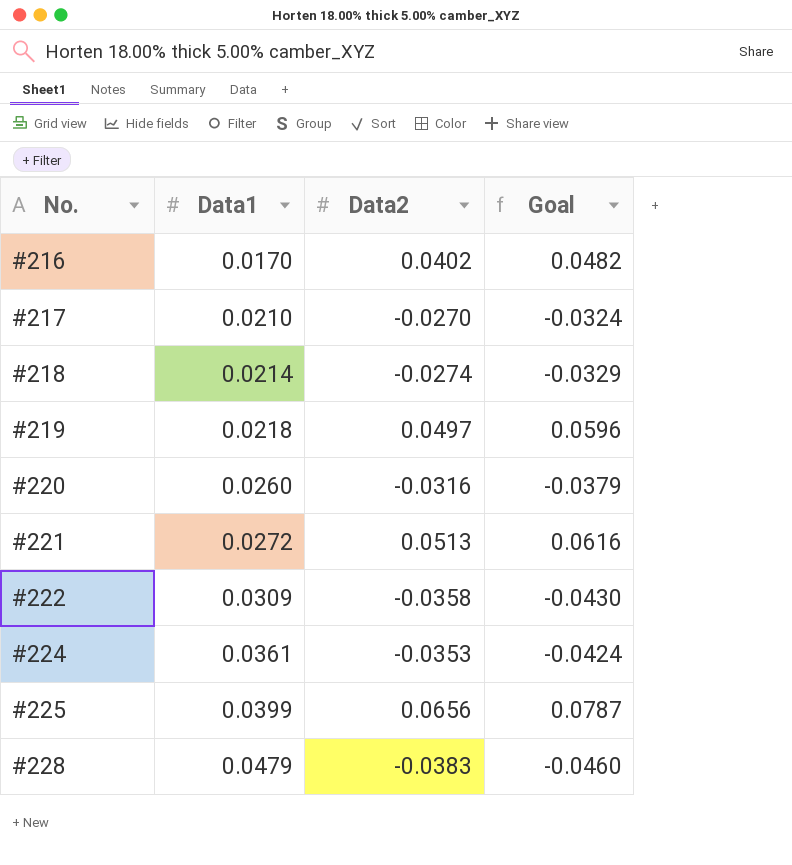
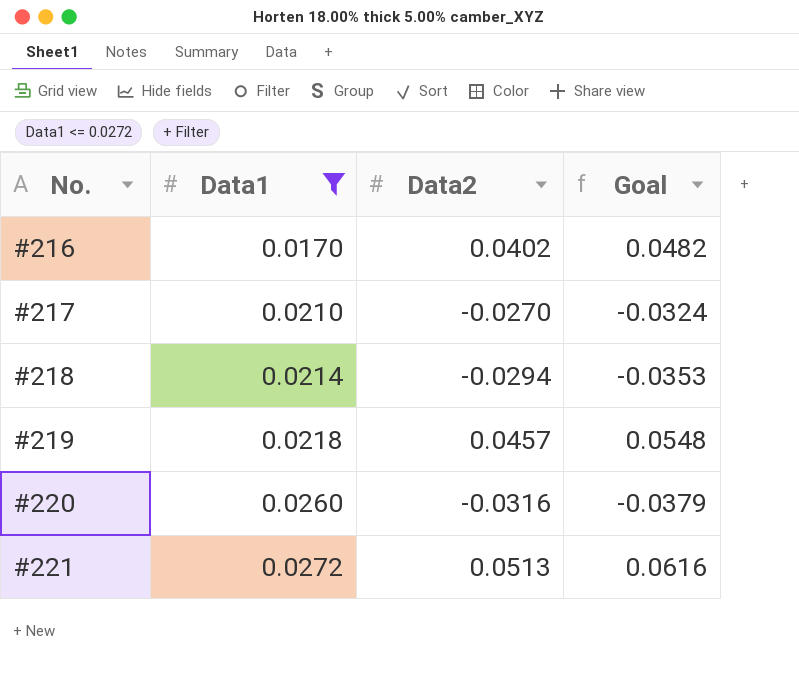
filter: none -> Data1 <= 0.0272
#218 | Data2: -0.0274 -> -0.0294
#218 | Goal: -0.0329 -> -0.0353
#219 | Data2: 0.0497 -> 0.0457
#219 | Goal: 0.0596 -> 0.0548

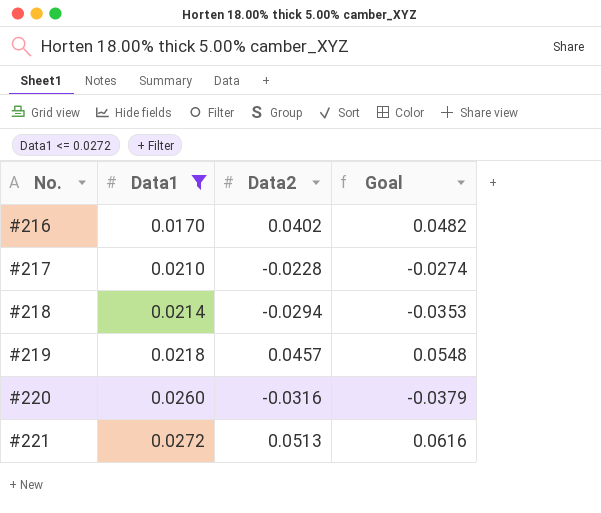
#217 | Data2: -0.0270 -> -0.0228
#217 | Goal: -0.0324 -> -0.0274

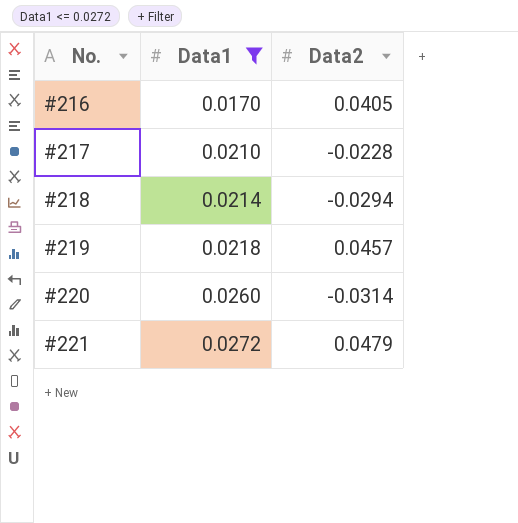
column Goal | formula: [Data2] * 1.2 -> none
#216 | Data2: 0.0402 -> 0.0405
#220 | Data2: -0.0316 -> -0.0314
#221 | Data2: 0.0513 -> 0.0479

